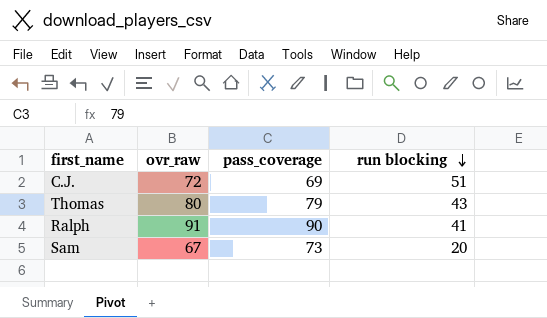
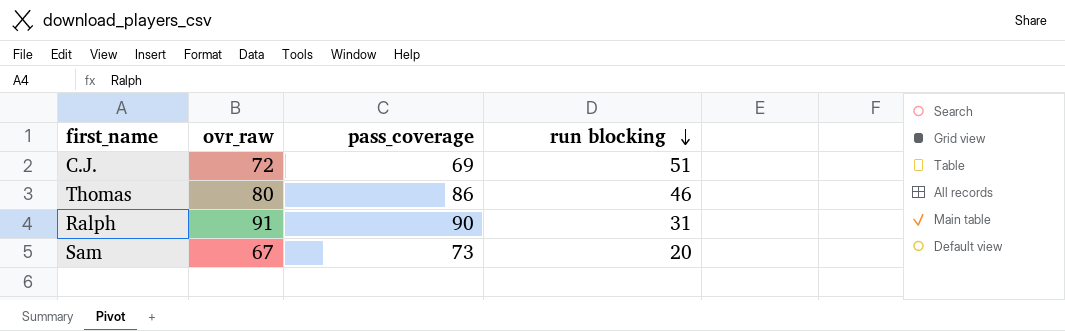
Thomas | pass_coverage: 79 -> 86
Thomas | run blocking: 43 -> 46
Ralph | run blocking: 41 -> 31

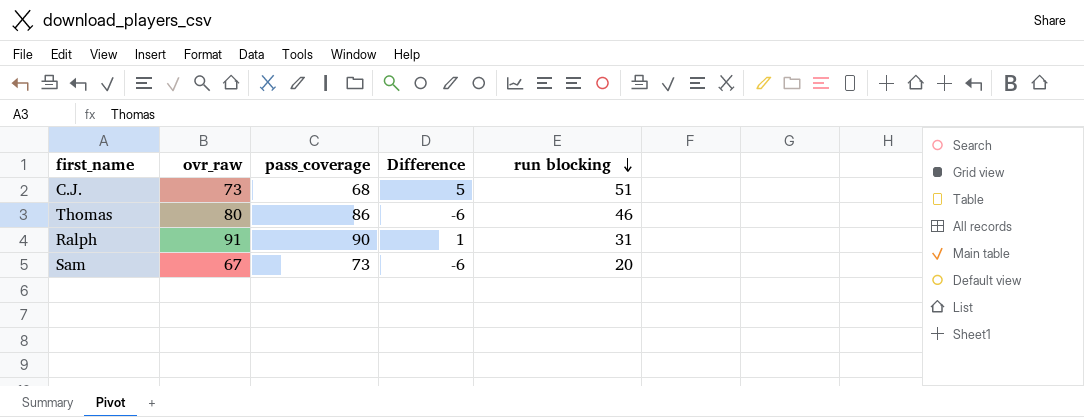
column Difference | formula: none -> [ovr_raw] - [pass_coverage]
C.J. | ovr_raw: 72 -> 73
C.J. | pass_coverage: 69 -> 68

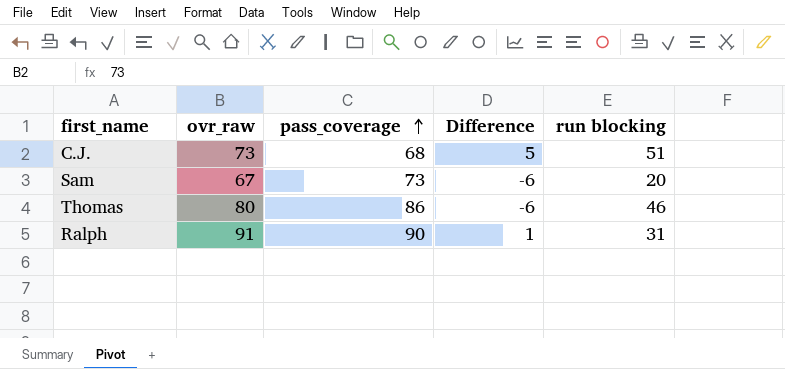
row order: run blocking descending -> pass_coverage ascending

